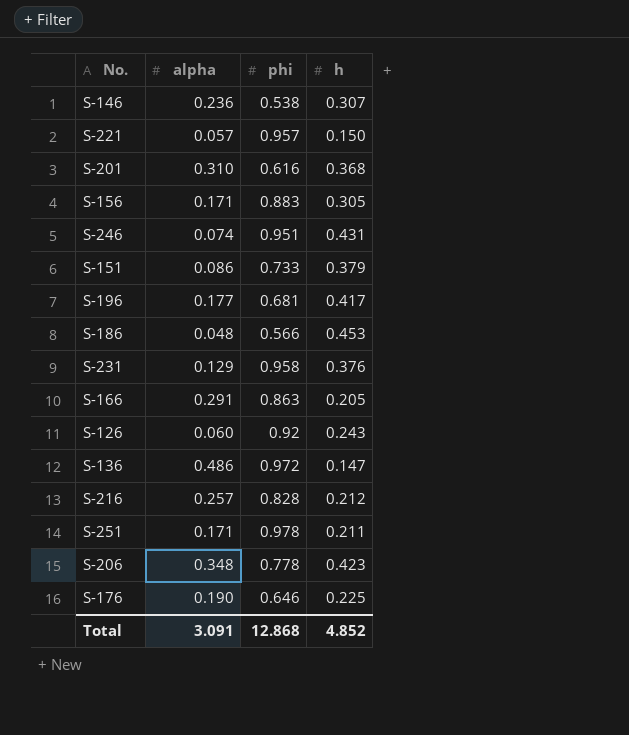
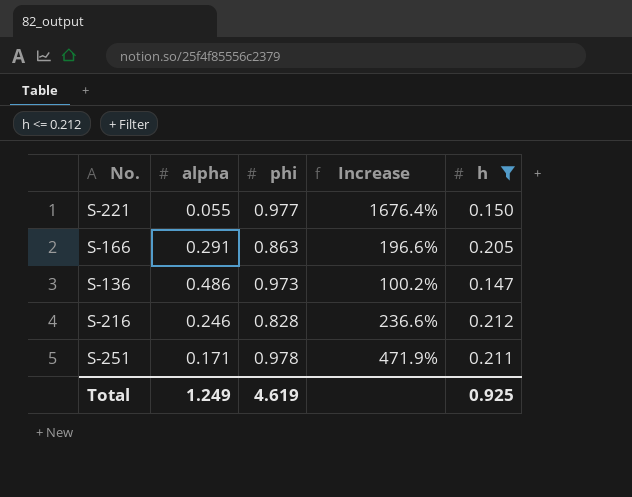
filter: none -> h <= 0.212
column Increase | formula: none -> ([phi] - [alpha]) / [alpha]
S-221 | alpha: 0.057 -> 0.055
S-221 | phi: 0.957 -> 0.977
S-136 | phi: 0.972 -> 0.973
S-216 | alpha: 0.257 -> 0.246
Total | alpha: 3.091 -> 1.249
Total | phi: 12.868 -> 4.619
Total | h: 4.852 -> 0.925

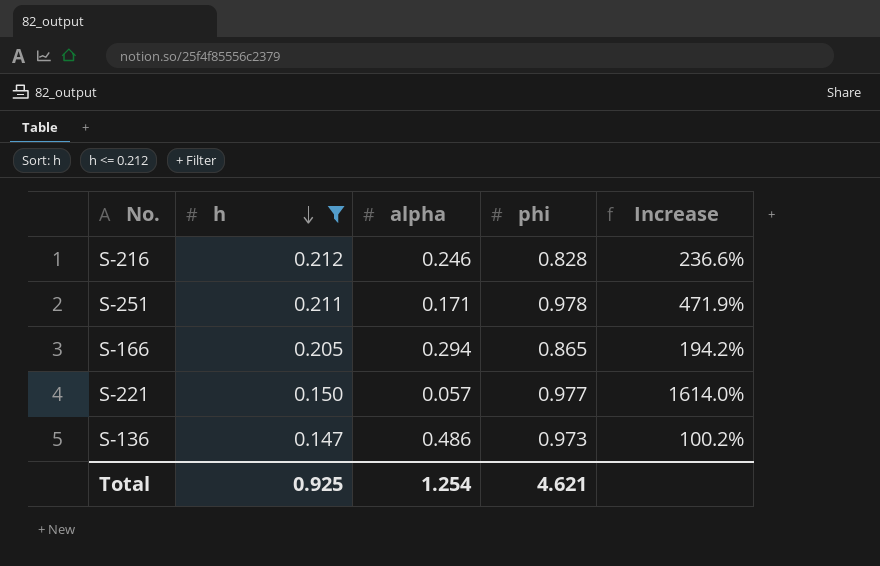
row order: none -> h descending
column h | position: 5 -> 2
S-166 | alpha: 0.291 -> 0.294
S-166 | phi: 0.863 -> 0.865
S-166 | Increase: 196.6% -> 194.2%
S-221 | alpha: 0.055 -> 0.057
S-221 | Increase: 1676.4% -> 1614.0%
Total | alpha: 1.249 -> 1.254
Total | phi: 4.619 -> 4.621

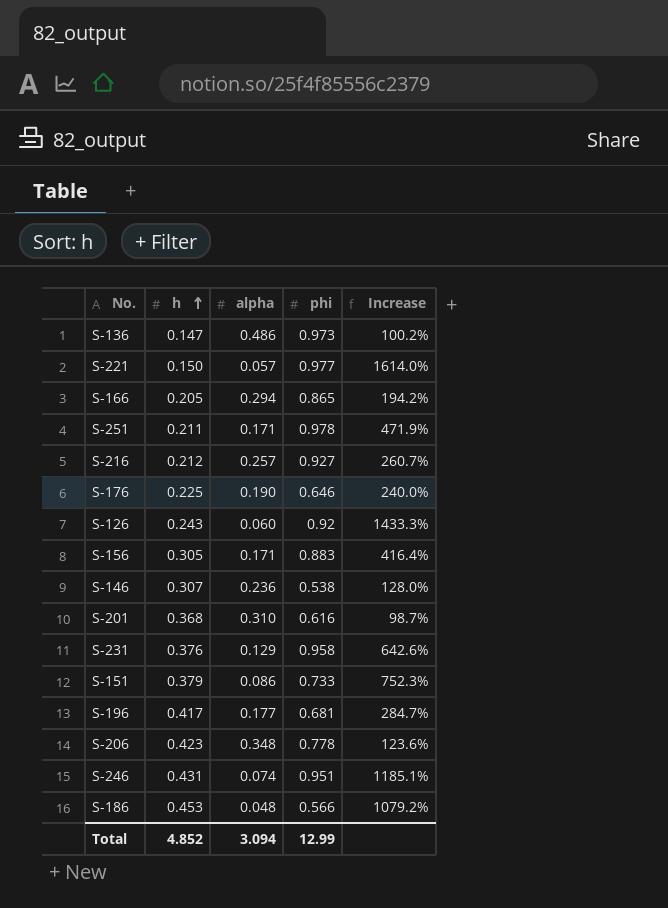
filter: h <= 0.212 -> none
row order: h descending -> h ascending
S-216 | alpha: 0.246 -> 0.257
S-216 | phi: 0.828 -> 0.927
S-216 | Increase: 236.6% -> 260.7%
Total | h: 0.925 -> 4.852
Total | alpha: 1.254 -> 3.094
Total | phi: 4.621 -> 12.99

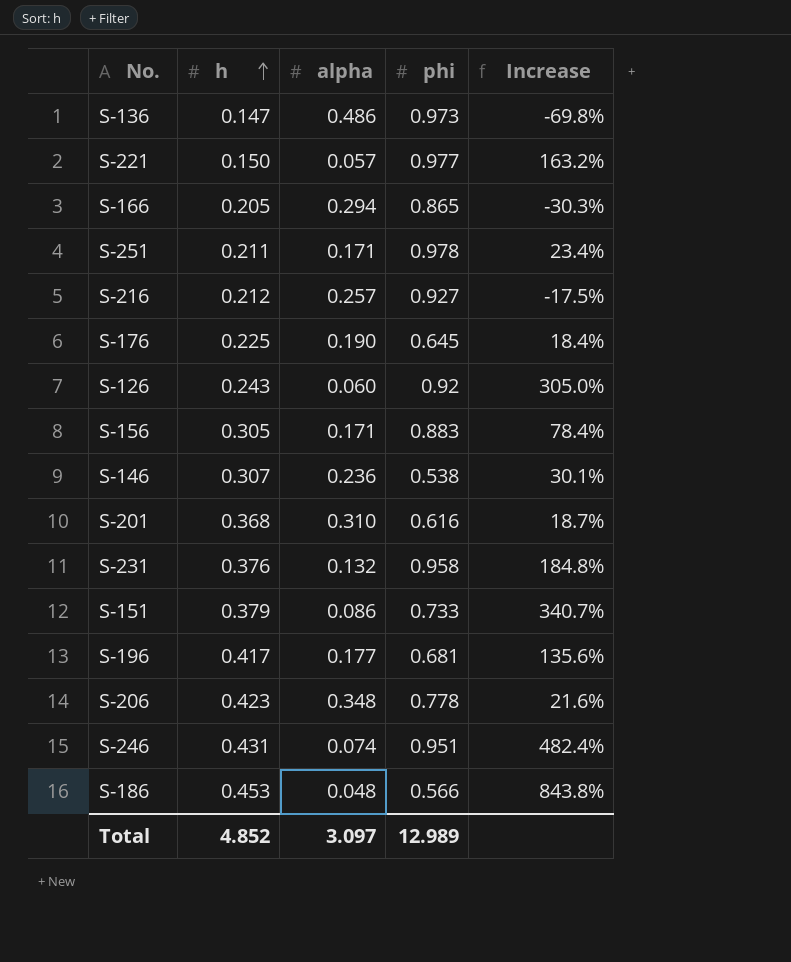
column Increase | formula: ([phi] - [alpha]) / [alpha] -> ([h] - [alpha]) / [alpha]
S-176 | phi: 0.646 -> 0.645
S-231 | alpha: 0.129 -> 0.132
Total | alpha: 3.094 -> 3.097
Total | phi: 12.99 -> 12.989

